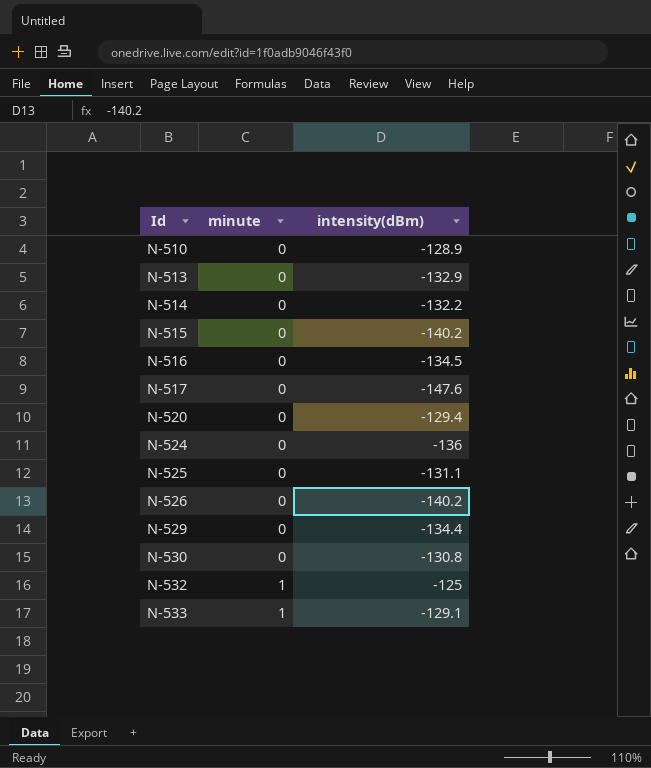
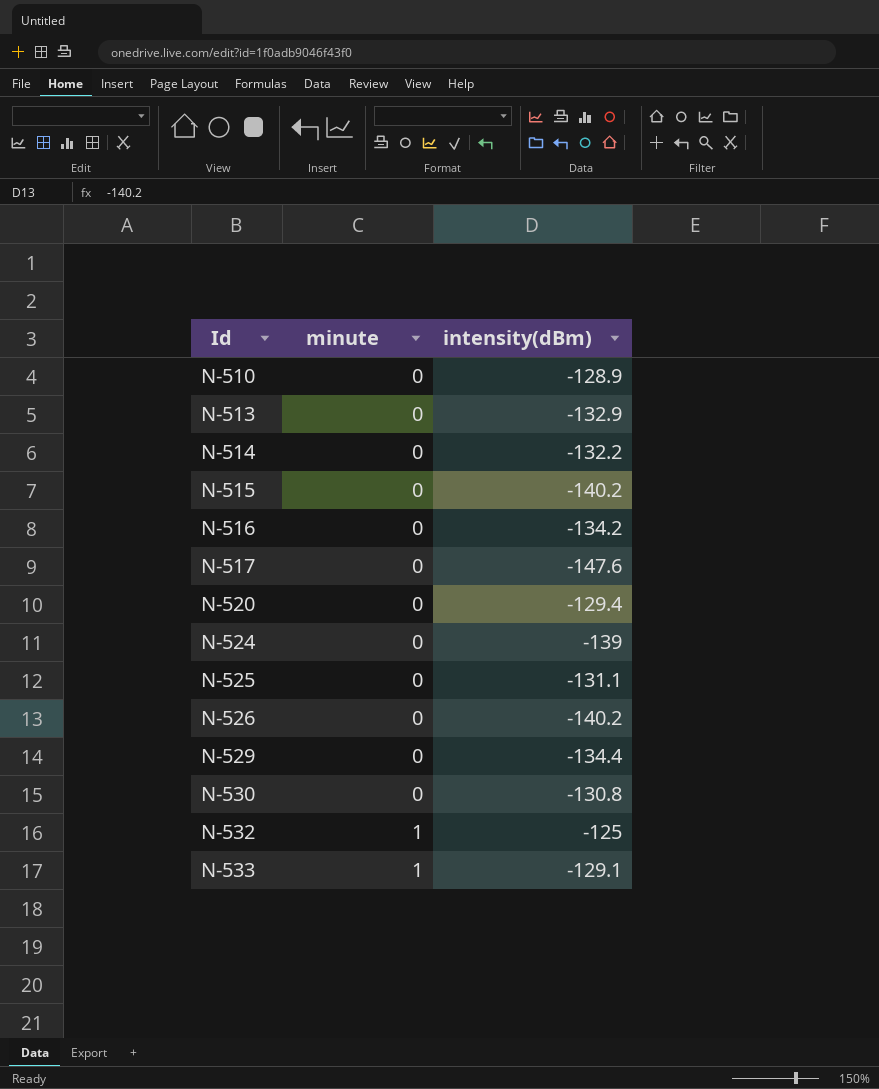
N-516 | intensity(dBm): -134.5 -> -134.2
N-524 | intensity(dBm): -136 -> -139

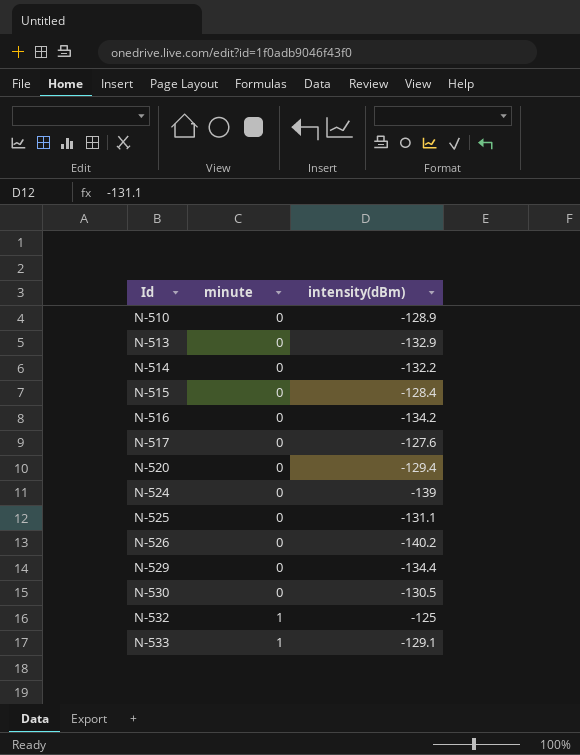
N-515 | intensity(dBm): -140.2 -> -128.4
N-517 | intensity(dBm): -147.6 -> -127.6
N-530 | intensity(dBm): -130.8 -> -130.5

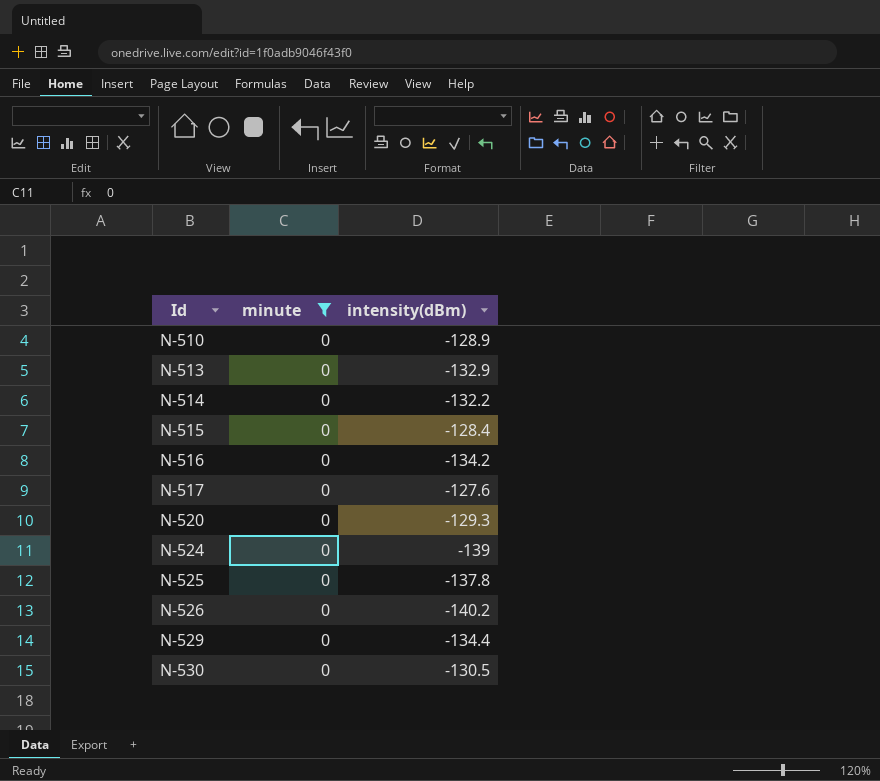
filter: none -> minute = 0
N-520 | intensity(dBm): -129.4 -> -129.3
N-525 | intensity(dBm): -131.1 -> -137.8

